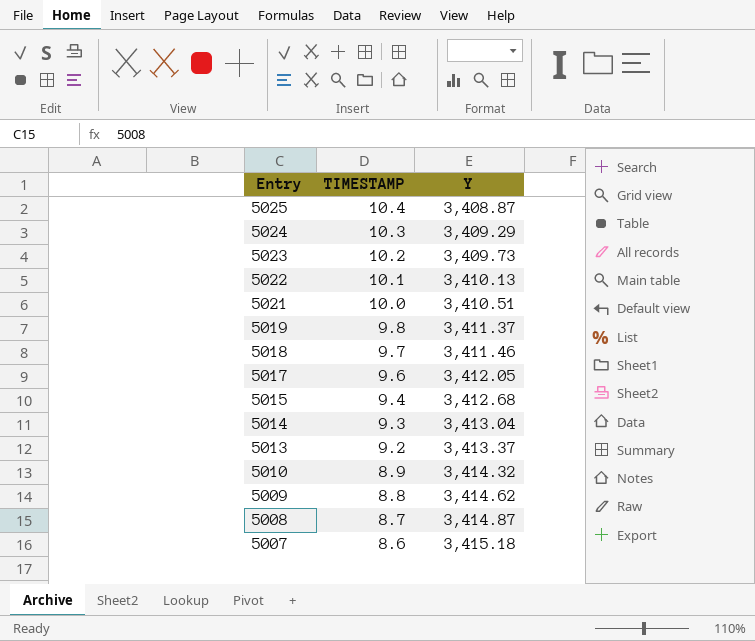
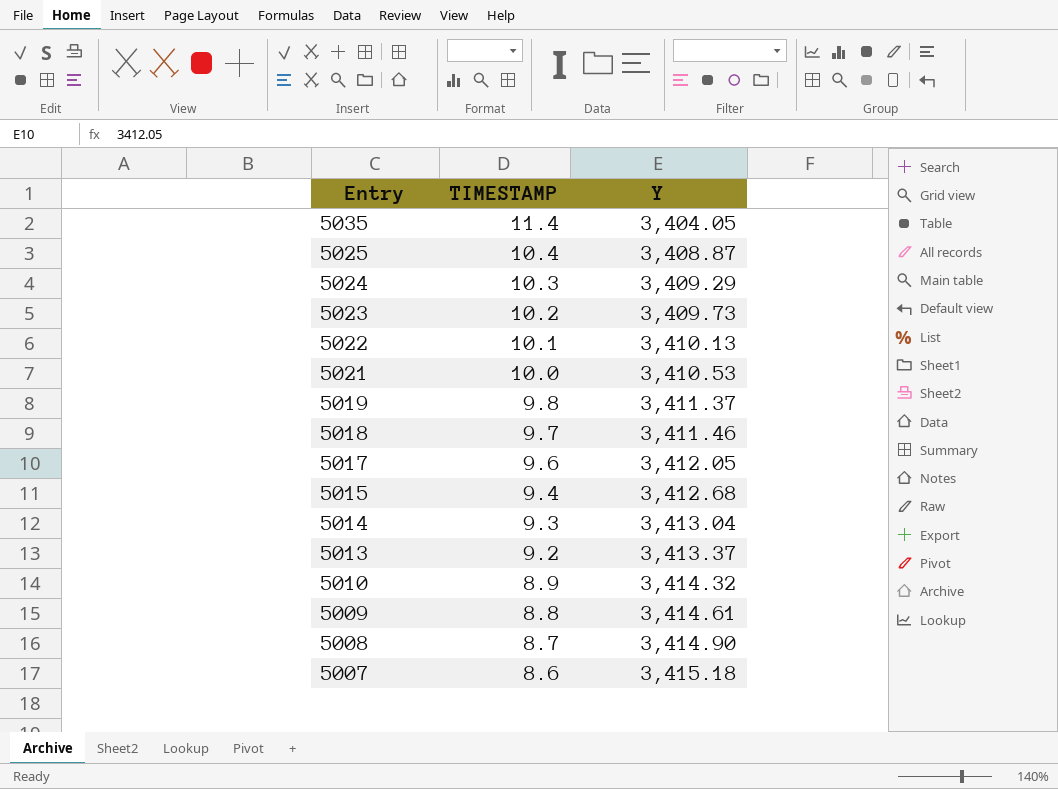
row 5035: none -> 11.4 | 3,404.05
5021 | Y: 3,410.51 -> 3,410.53
5009 | Y: 3,414.62 -> 3,414.61
5008 | Y: 3,414.87 -> 3,414.90

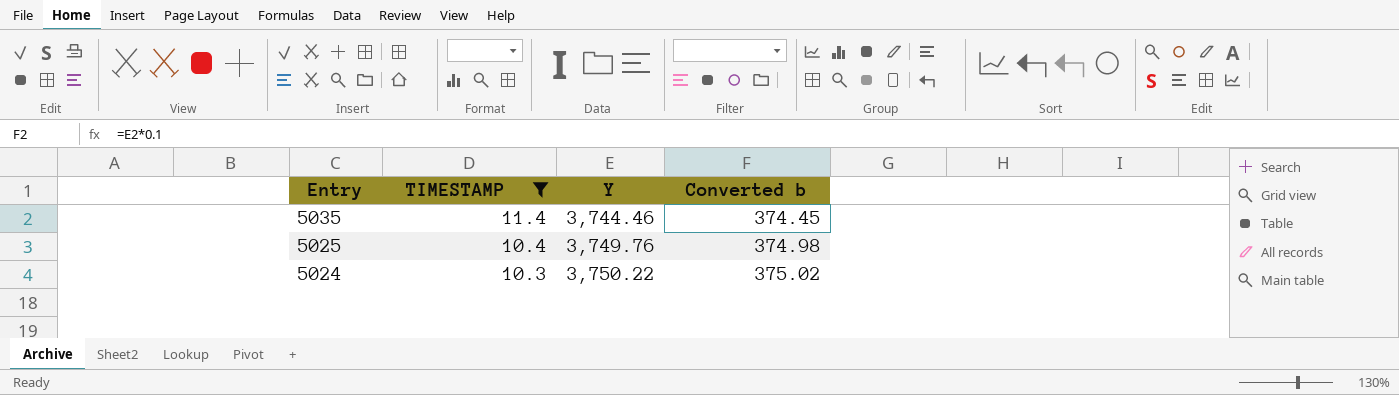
filter: none -> TIMESTAMP >= 10.3
column Converted b | formula: none -> [Y] * 0.1
5035 | Y: 3,404.05 -> 3,744.46
5025 | Y: 3,408.87 -> 3,749.76
5024 | Y: 3,409.29 -> 3,750.22

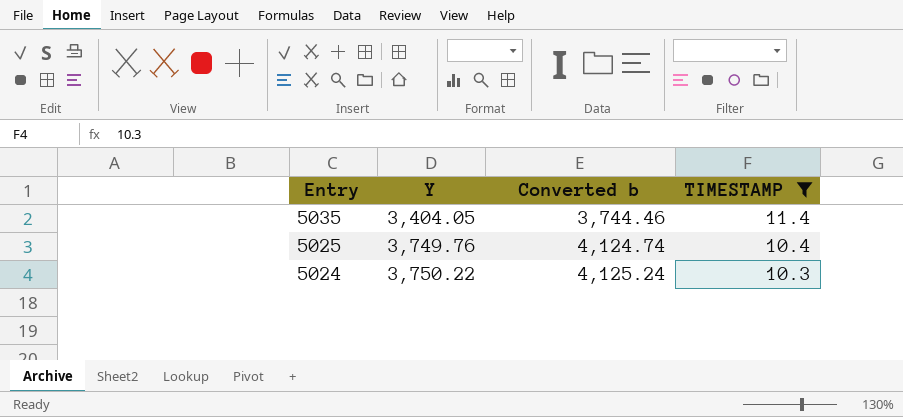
column Converted b | formula: [Y] * 0.1 -> [Y] * 1.1
column TIMESTAMP | position: 2 -> 4
5035 | Y: 3,744.46 -> 3,404.05

